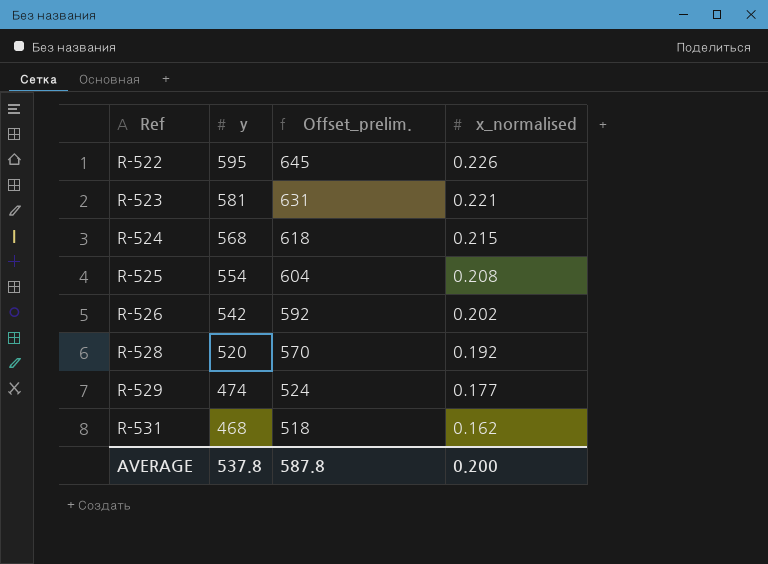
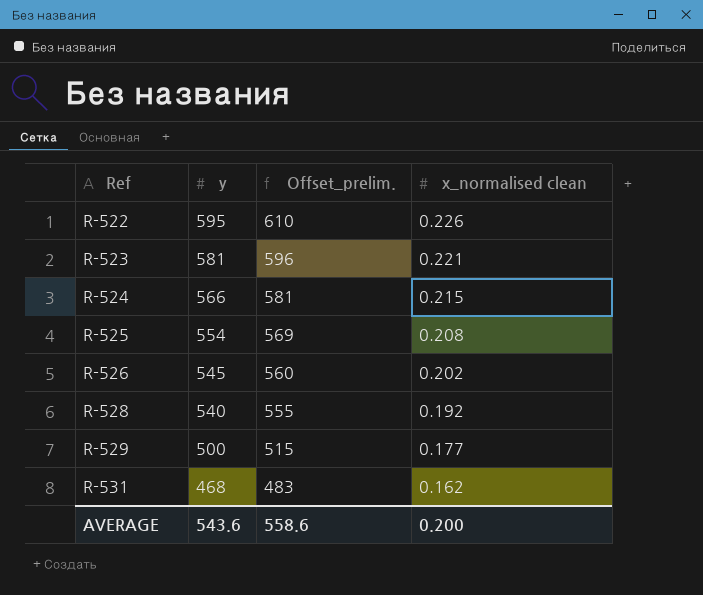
column Offset_prelim. | formula: [y] + 50 -> [y] + 15
column name: x_normalised -> x_normalised clean
R-524 | y: 568 -> 566
R-526 | y: 542 -> 545
R-528 | y: 520 -> 540
R-529 | y: 474 -> 500
AVERAGE | y: 537.8 -> 543.6
AVERAGE | Offset_prelim.: 587.8 -> 558.6

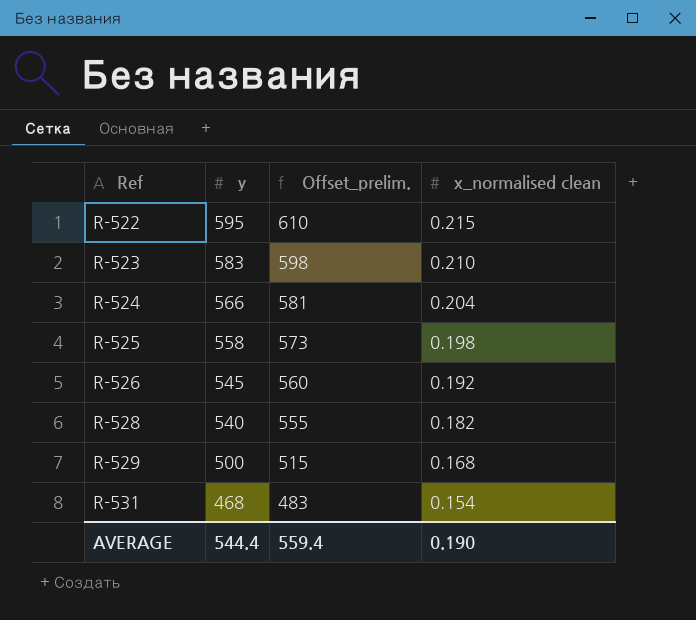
R-522 | x_normalised clean: 0.226 -> 0.215
R-523 | y: 581 -> 583
R-523 | Offset_prelim.: 596 -> 598
R-523 | x_normalised clean: 0.221 -> 0.210
R-524 | x_normalised clean: 0.215 -> 0.204
R-525 | y: 554 -> 558
R-525 | Offset_prelim.: 569 -> 573
R-525 | x_normalised clean: 0.208 -> 0.198
R-526 | x_normalised clean: 0.202 -> 0.192
R-528 | x_normalised clean: 0.192 -> 0.182
R-529 | x_normalised clean: 0.177 -> 0.168
R-531 | x_normalised clean: 0.162 -> 0.154
AVERAGE | y: 543.6 -> 544.4
AVERAGE | Offset_prelim.: 558.6 -> 559.4
AVERAGE | x_normalised clean: 0.200 -> 0.190

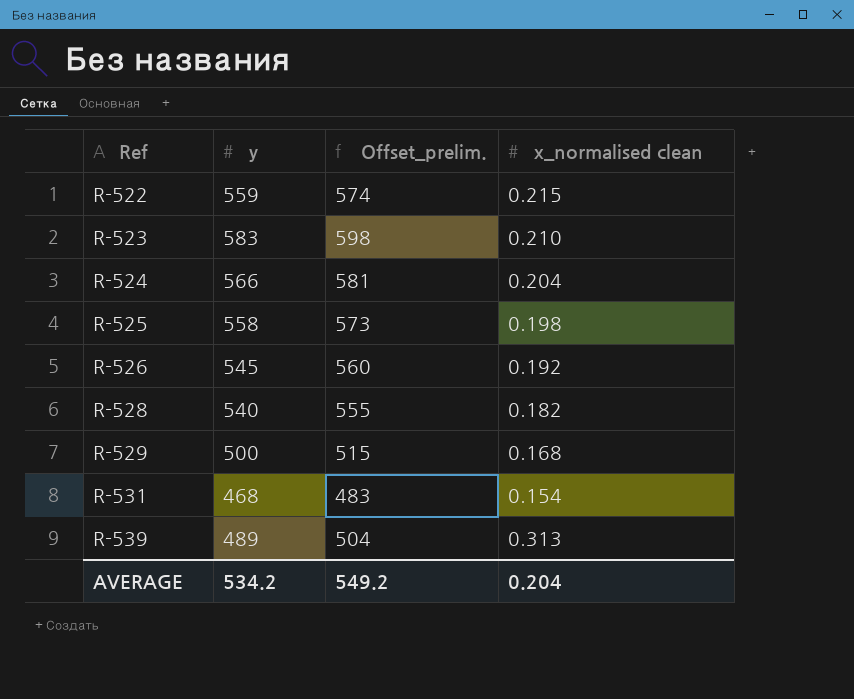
R-522 | y: 595 -> 559
R-522 | Offset_prelim.: 610 -> 574
row R-539: none -> 489 | 504 | 0.313
AVERAGE | y: 544.4 -> 534.2
AVERAGE | Offset_prelim.: 559.4 -> 549.2
AVERAGE | x_normalised clean: 0.190 -> 0.204

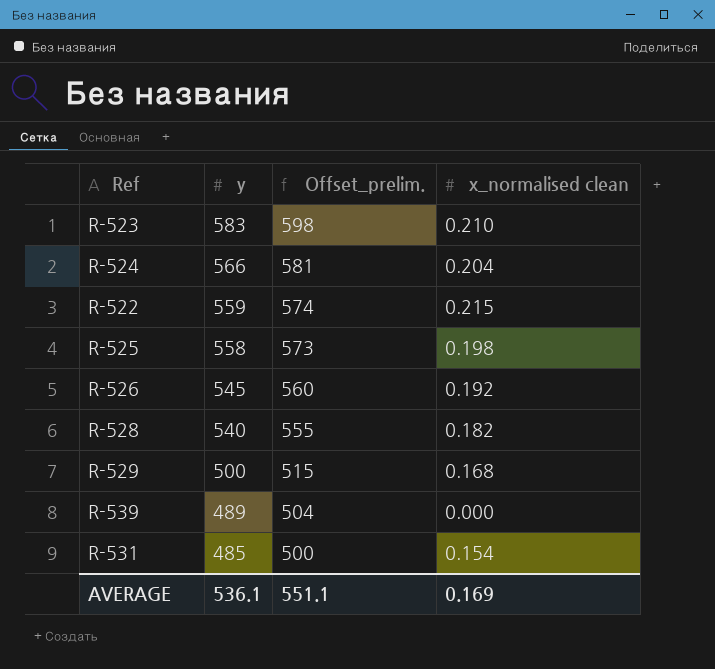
row order: Ref ascending -> y descending
R-539 | x_normalised clean: 0.313 -> 0.000
R-531 | y: 468 -> 485
R-531 | Offset_prelim.: 483 -> 500
AVERAGE | y: 534.2 -> 536.1
AVERAGE | Offset_prelim.: 549.2 -> 551.1
AVERAGE | x_normalised clean: 0.204 -> 0.169

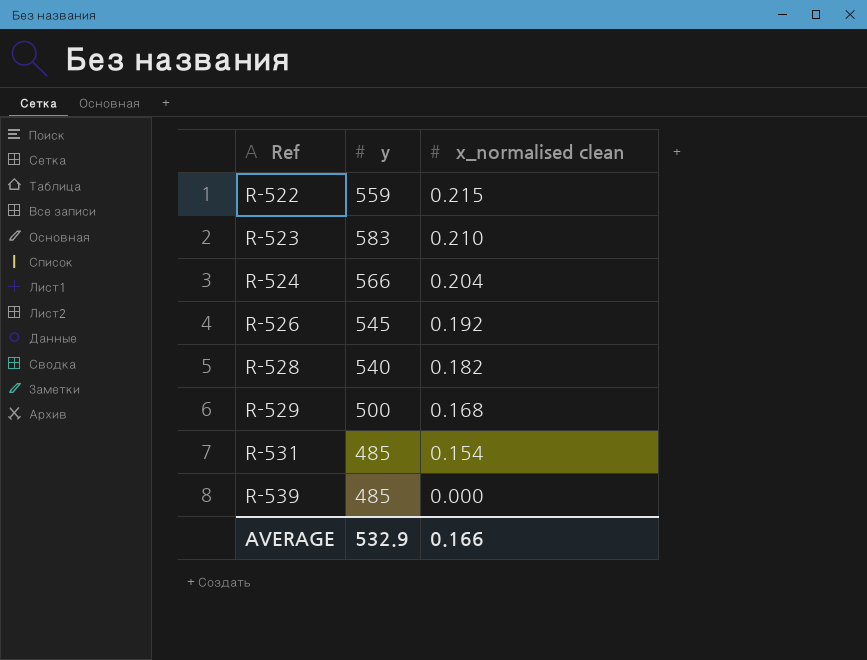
row order: y descending -> Ref ascending
column Offset_prelim. | formula: [y] + 15 -> none
row R-525: 558 | 573 | 0.198 -> none
R-539 | y: 489 -> 485
AVERAGE | y: 536.1 -> 532.9
AVERAGE | x_normalised clean: 0.169 -> 0.166

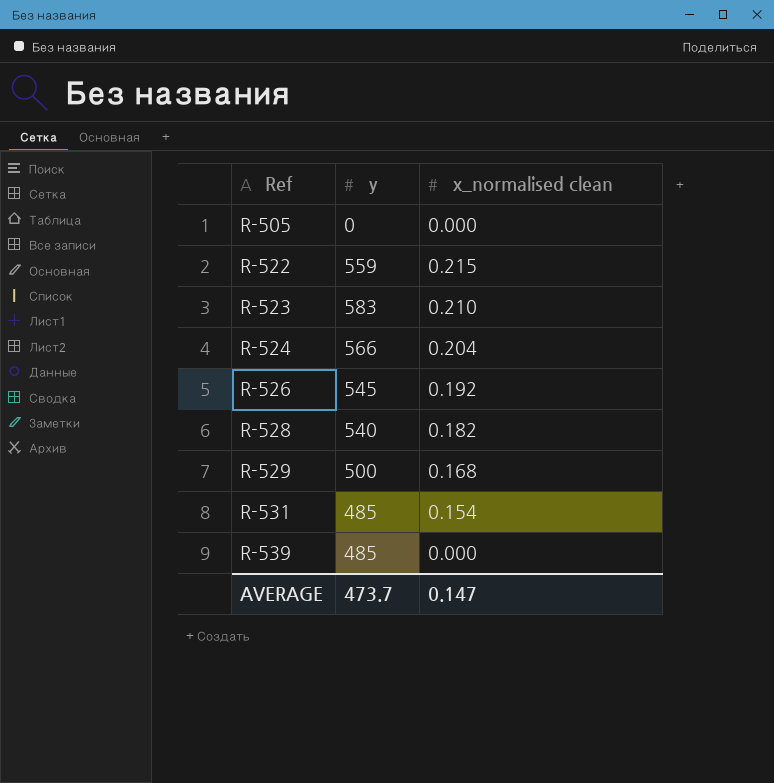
row R-505: none -> 0 | 0.000
AVERAGE | y: 532.9 -> 473.7
AVERAGE | x_normalised clean: 0.166 -> 0.147

